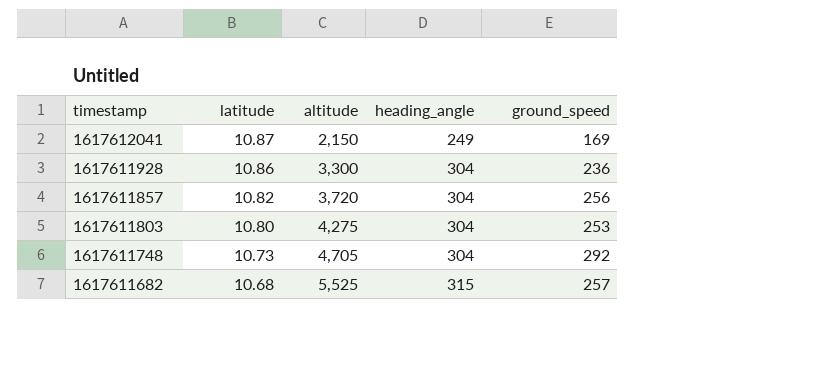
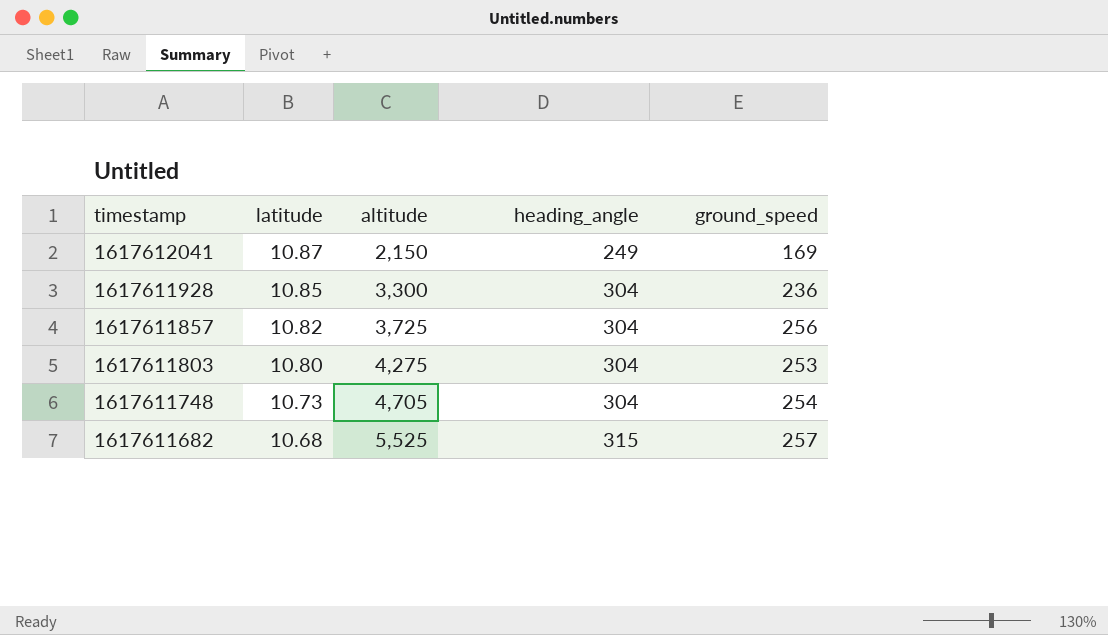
1617611928 | latitude: 10.86 -> 10.85
1617611857 | altitude: 3,720 -> 3,725
1617611748 | ground_speed: 292 -> 254

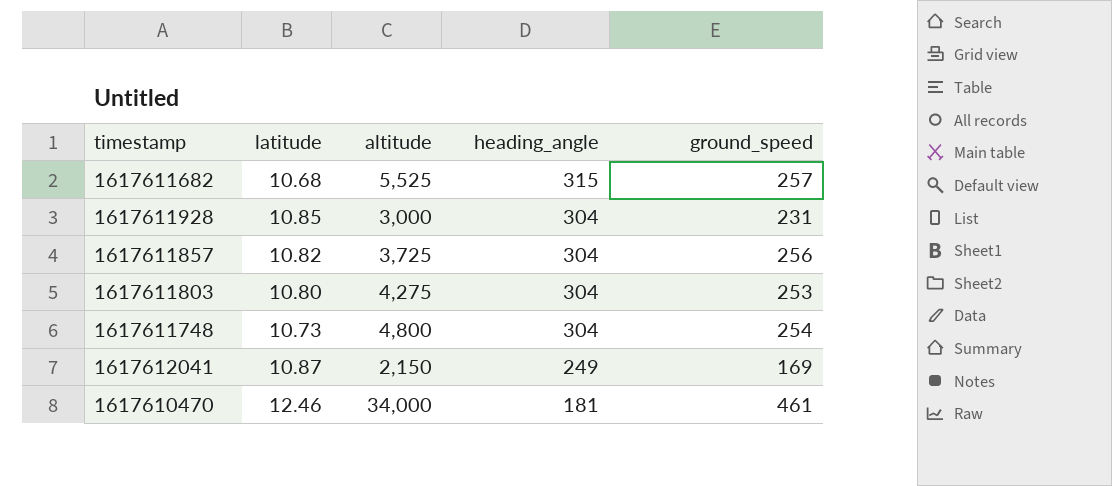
row order: timestamp descending -> heading_angle descending
1617611928 | altitude: 3,300 -> 3,000
1617611928 | ground_speed: 236 -> 231
1617611748 | altitude: 4,705 -> 4,800
row 1617610470: none -> 12.46 | 34,000 | 181 | 461

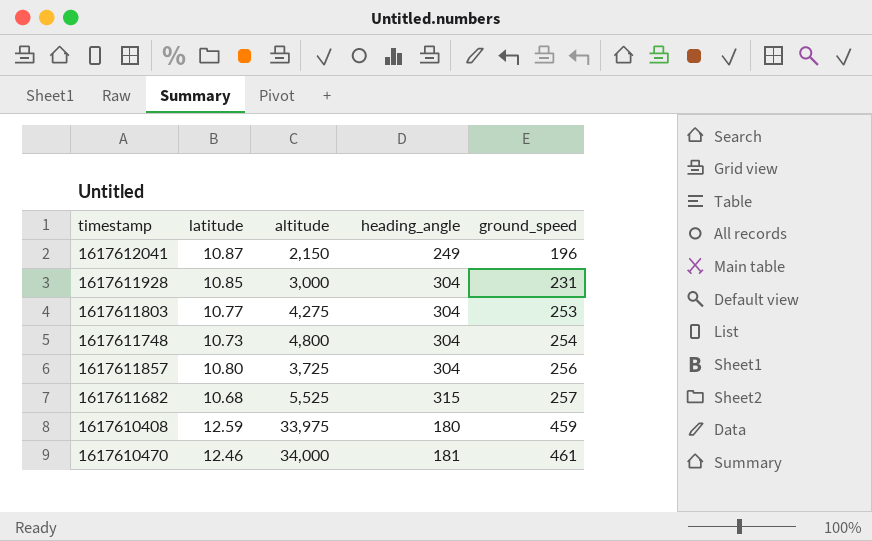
row order: heading_angle descending -> ground_speed ascending
1617612041 | ground_speed: 169 -> 196
1617611803 | latitude: 10.80 -> 10.77
1617611857 | latitude: 10.82 -> 10.80
row 1617610408: none -> 12.59 | 33,975 | 180 | 459

